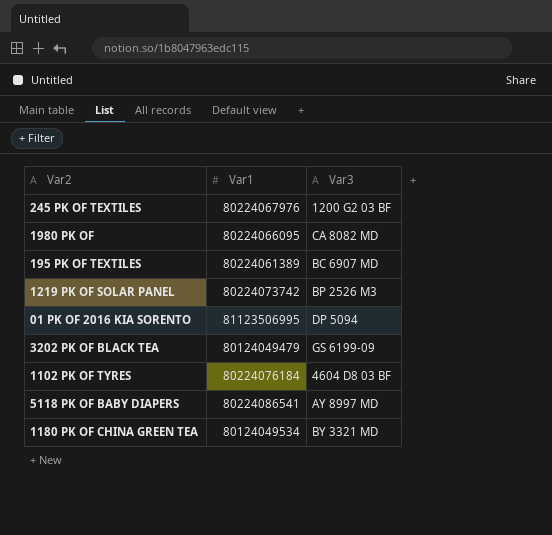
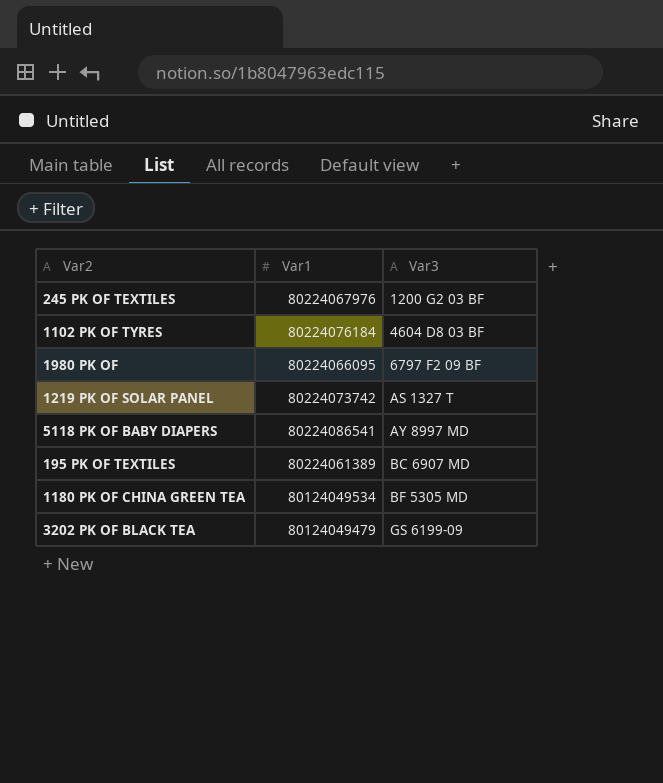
row order: none -> Var3 ascending
row 01 PK OF 2016 KIA SORENTO: 81123506995 | DP 5094 -> none
1980 PK OF | Var3: CA 8082 MD -> 6797 F2 09 BF
1219 PK OF SOLAR PANEL | Var3: BP 2526 M3 -> AS 1327 T
1180 PK OF CHINA GREEN TEA | Var3: BY 3321 MD -> BF 5305 MD

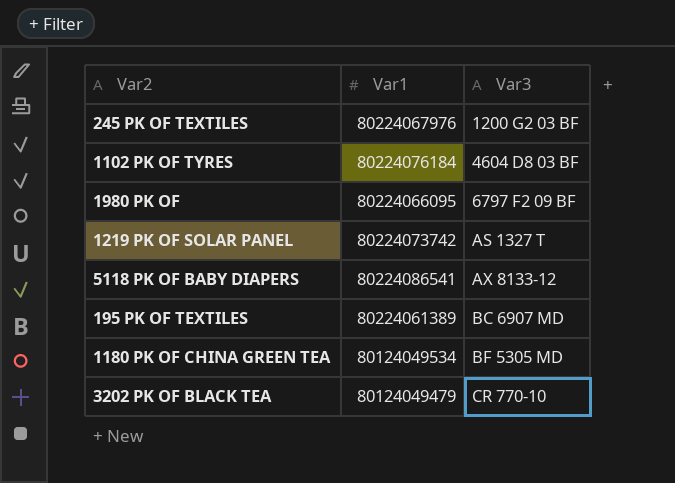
5118 PK OF BABY DIAPERS | Var3: AY 8997 MD -> AX 8133-12
3202 PK OF BLACK TEA | Var3: GS 6199-09 -> CR 770-10

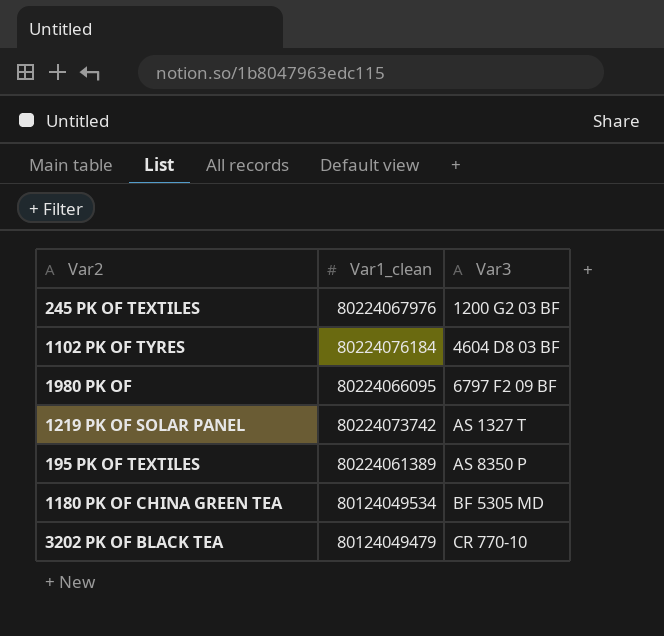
column name: Var1 -> Var1_clean
row 5118 PK OF BABY DIAPERS: 80224086541 | AX 8133-12 -> none
195 PK OF TEXTILES | Var3: BC 6907 MD -> AS 8350 P

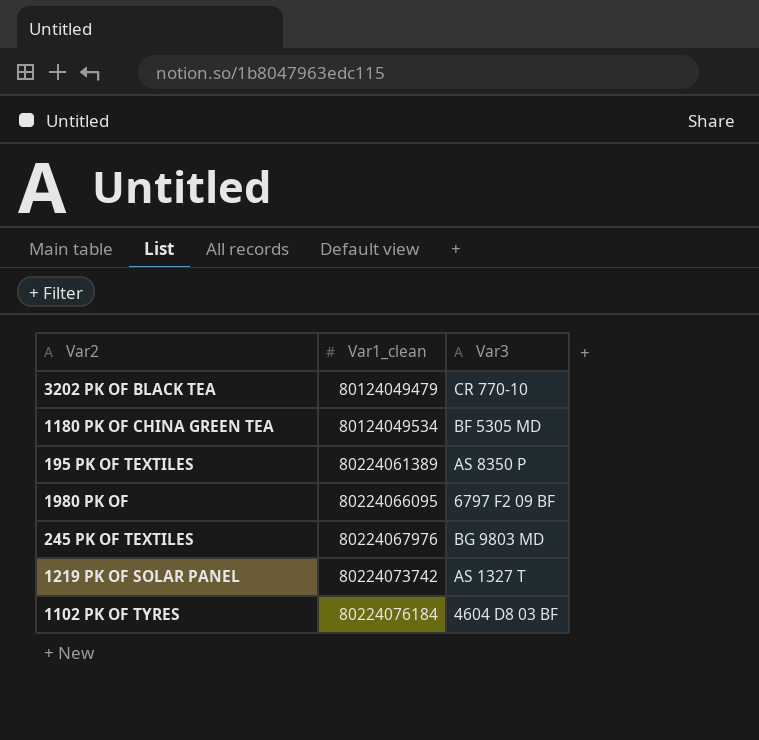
row order: Var3 ascending -> Var1_clean ascending
245 PK OF TEXTILES | Var3: 1200 G2 03 BF -> BG 9803 MD

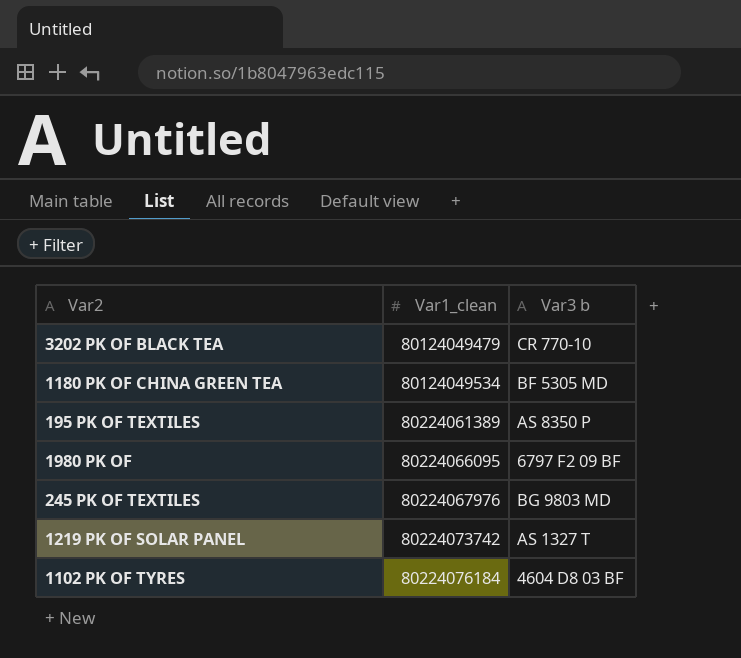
column name: Var3 -> Var3 b

